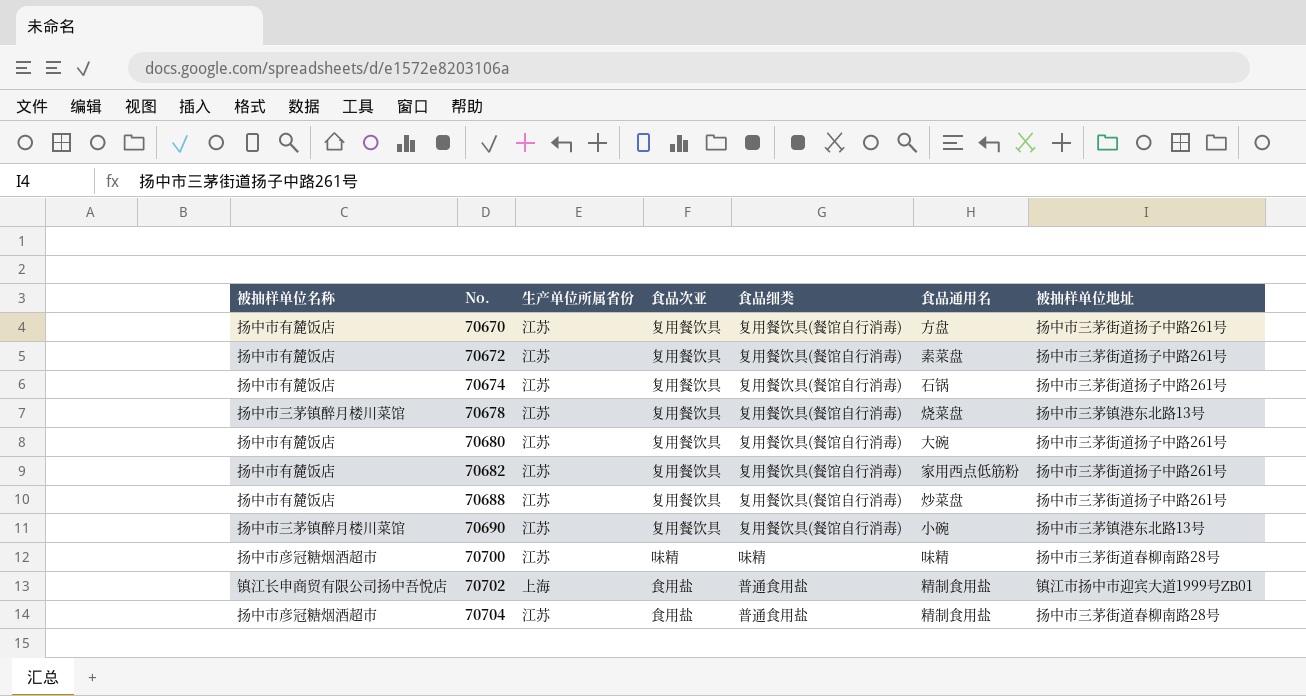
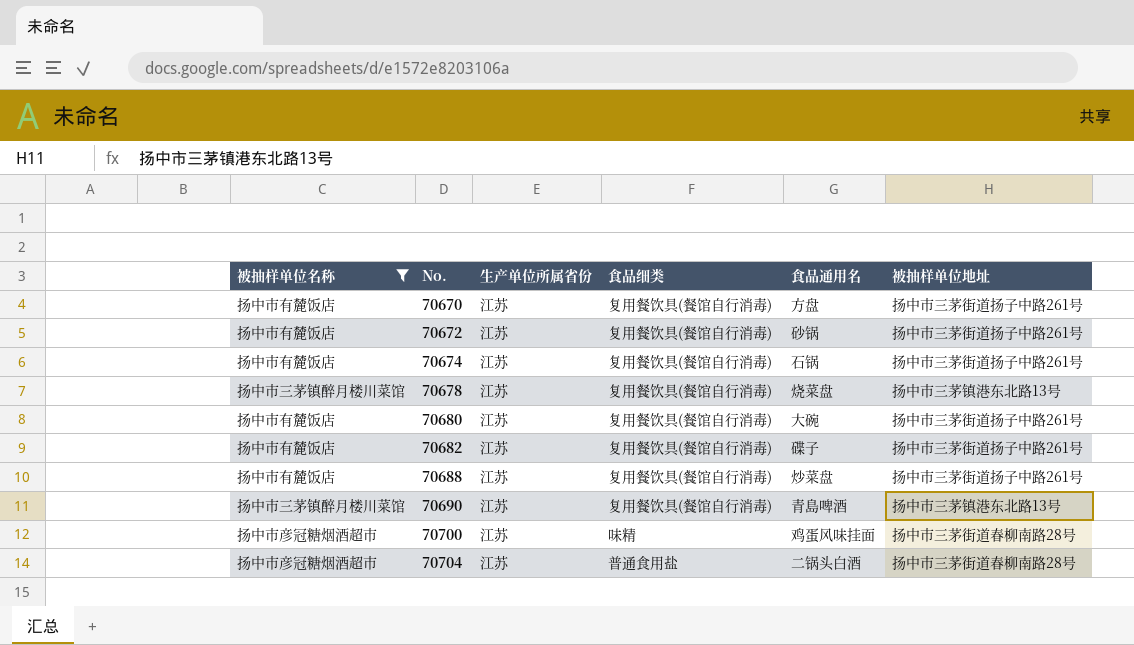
filter: none -> 被抽样单位名称 != 镇江长申商贸有限公司扬中吾悅店
column 食品次亚 | position: 4 -> none
70672 | 食品通用名: 素菜盘 -> 砂锅
70682 | 食品通用名: 家用西点低筋粉 -> 碟子
70690 | 食品通用名: 小碗 -> 青島啤酒
70700 | 食品通用名: 味精 -> 鸡蛋风味挂面
70704 | 食品通用名: 精制食用盐 -> 二锅头白酒

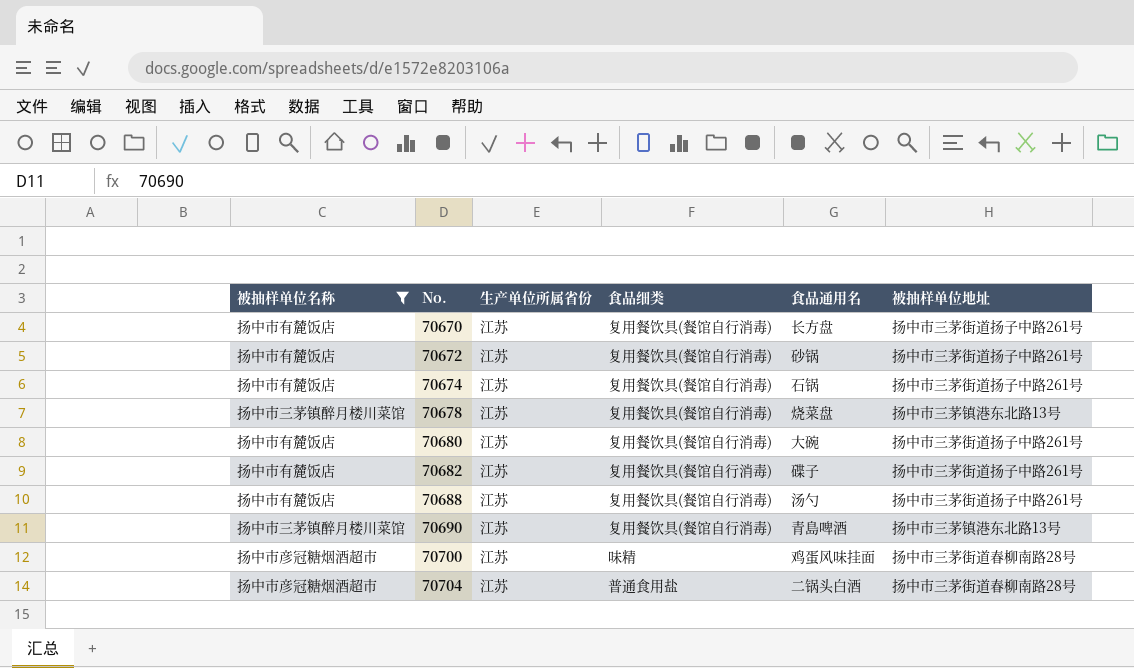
70670 | 食品通用名: 方盘 -> 长方盘
70688 | 食品通用名: 炒菜盘 -> 汤勺

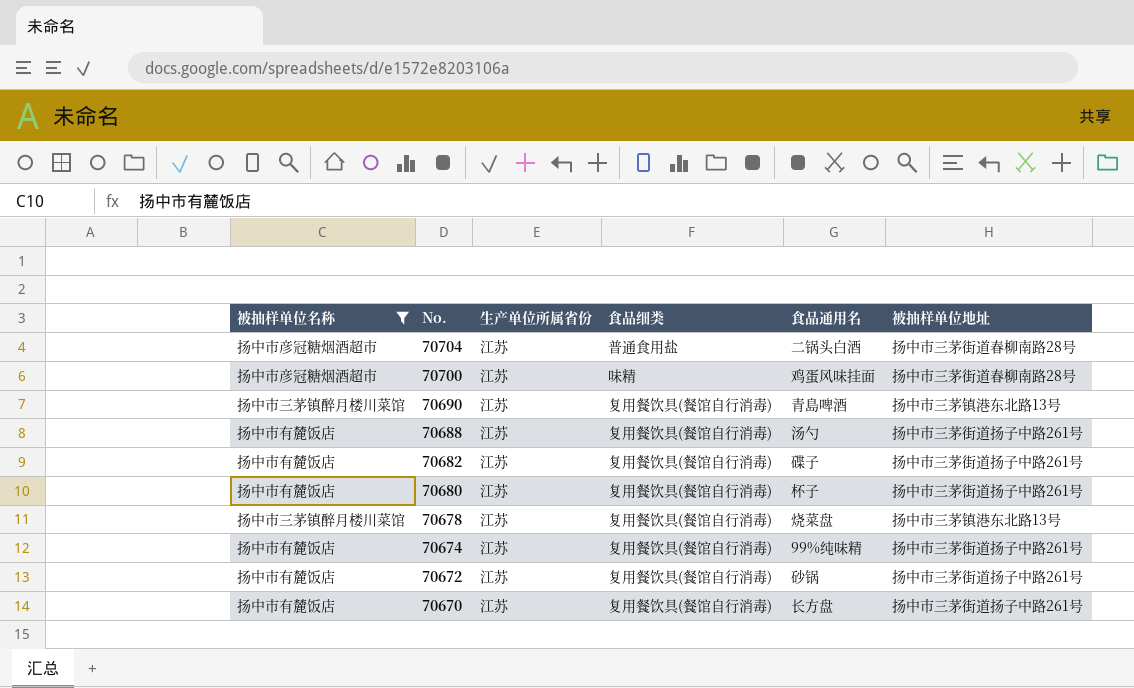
row order: No. ascending -> No. descending
70680 | 食品通用名: 大碗 -> 杯子
70674 | 食品通用名: 石锅 -> 99%纯味精

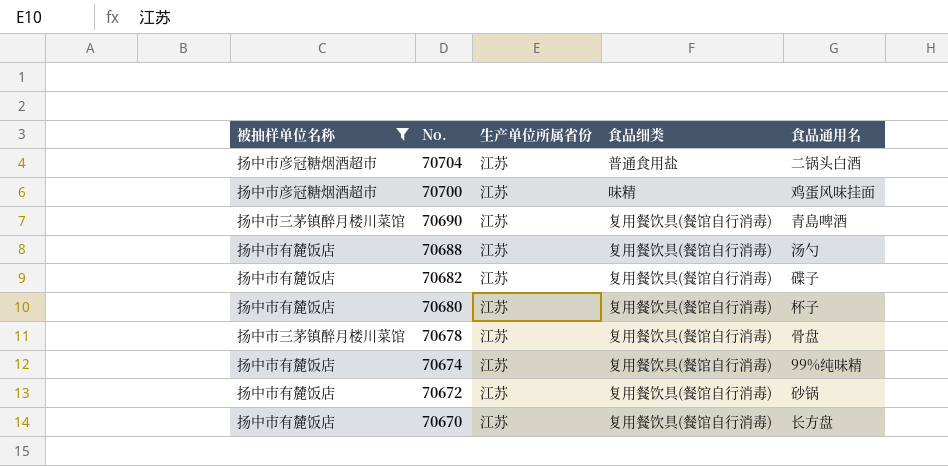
column 被抽样单位地址 | position: 6 -> none
70678 | 食品通用名: 烧菜盘 -> 骨盘

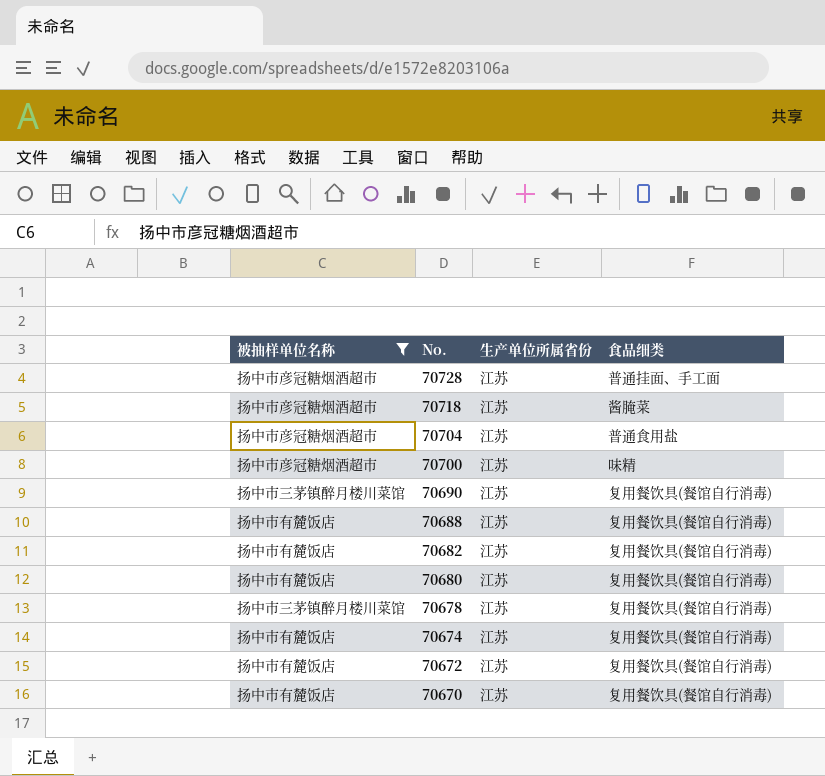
column 食品通用名 | position: 5 -> none
row 70728: none -> 扬中市彦冠糖烟酒超市 | 江苏 | 普通挂面、手工面
row 70718: none -> 扬中市彦冠糖烟酒超市 | 江苏 | 酱腌菜

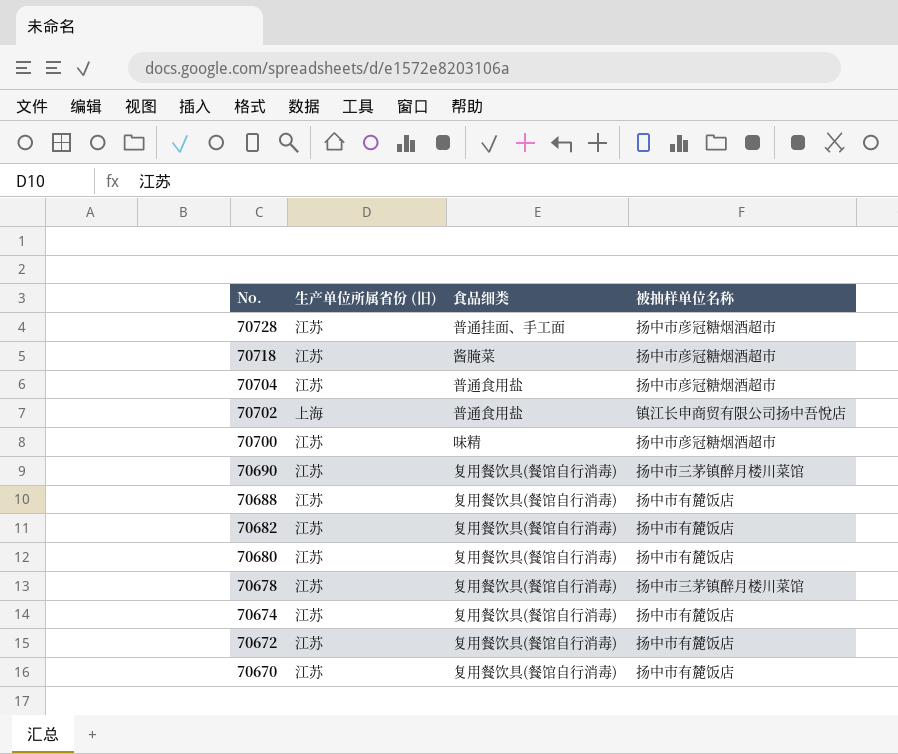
filter: 被抽样单位名称 != 镇江长申商贸有限公司扬中吾悅店 -> none
column name: 生产单位所属省份 -> 生产单位所属省份 (旧)
column 被抽样单位名称 | position: 1 -> 4

